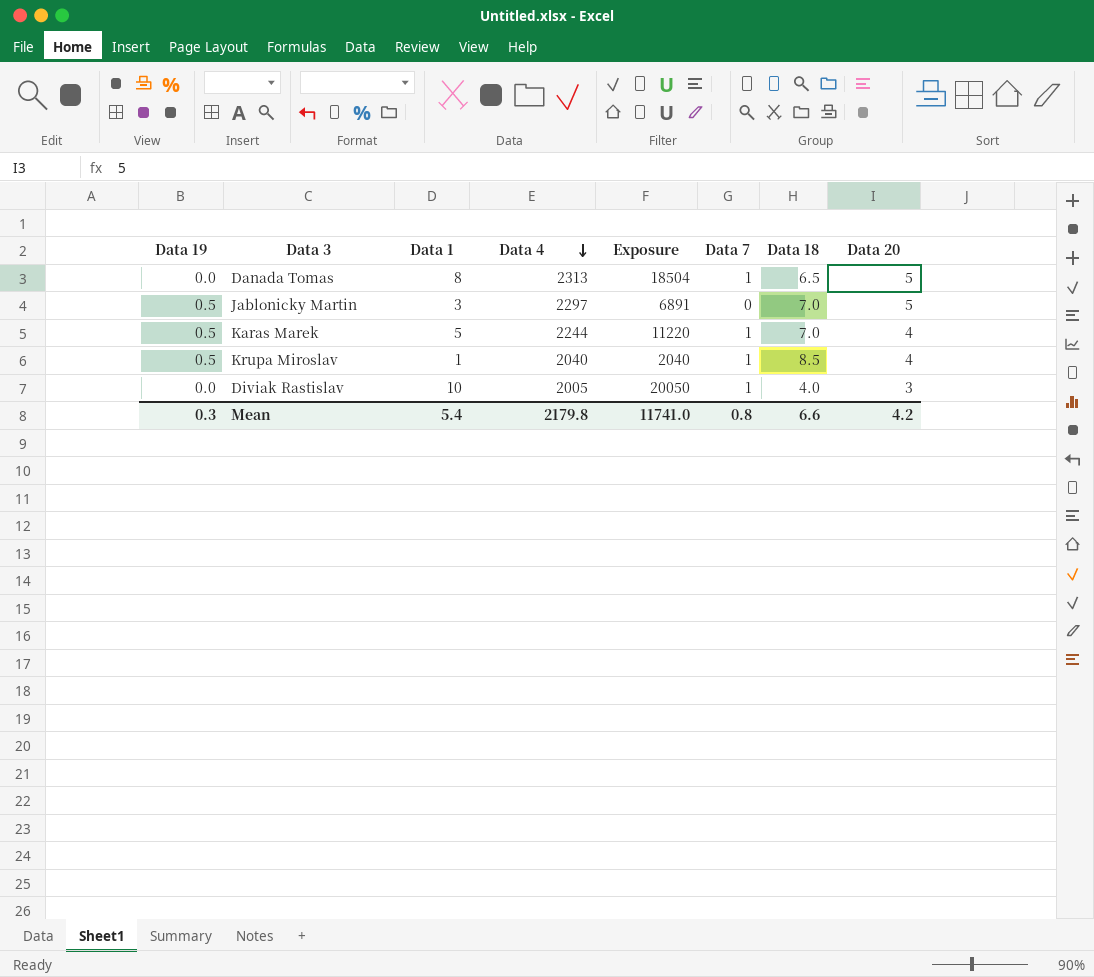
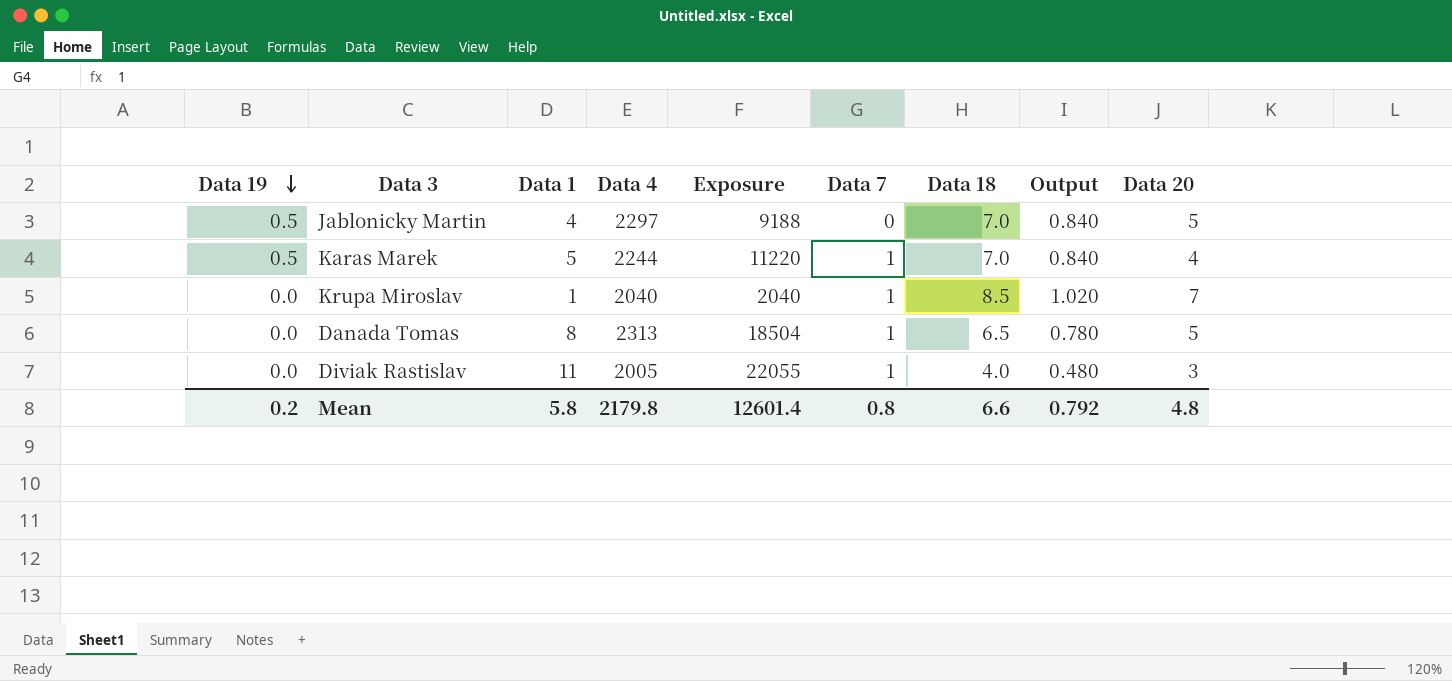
row order: Data 4 descending -> Data 19 descending
column Output | formula: none -> [Data 18] * 0.12
Jablonicky Martin | Data 1: 3 -> 4
Jablonicky Martin | Exposure: 6891 -> 9188
Krupa Miroslav | Data 19: 0.5 -> 0.0
Krupa Miroslav | Data 20: 4 -> 7
Diviak Rastislav | Data 1: 10 -> 11
Diviak Rastislav | Exposure: 20050 -> 22055
Mean | Data 19: 0.3 -> 0.2
Mean | Data 1: 5.4 -> 5.8
Mean | Exposure: 11741.0 -> 12601.4
Mean | Data 20: 4.2 -> 4.8

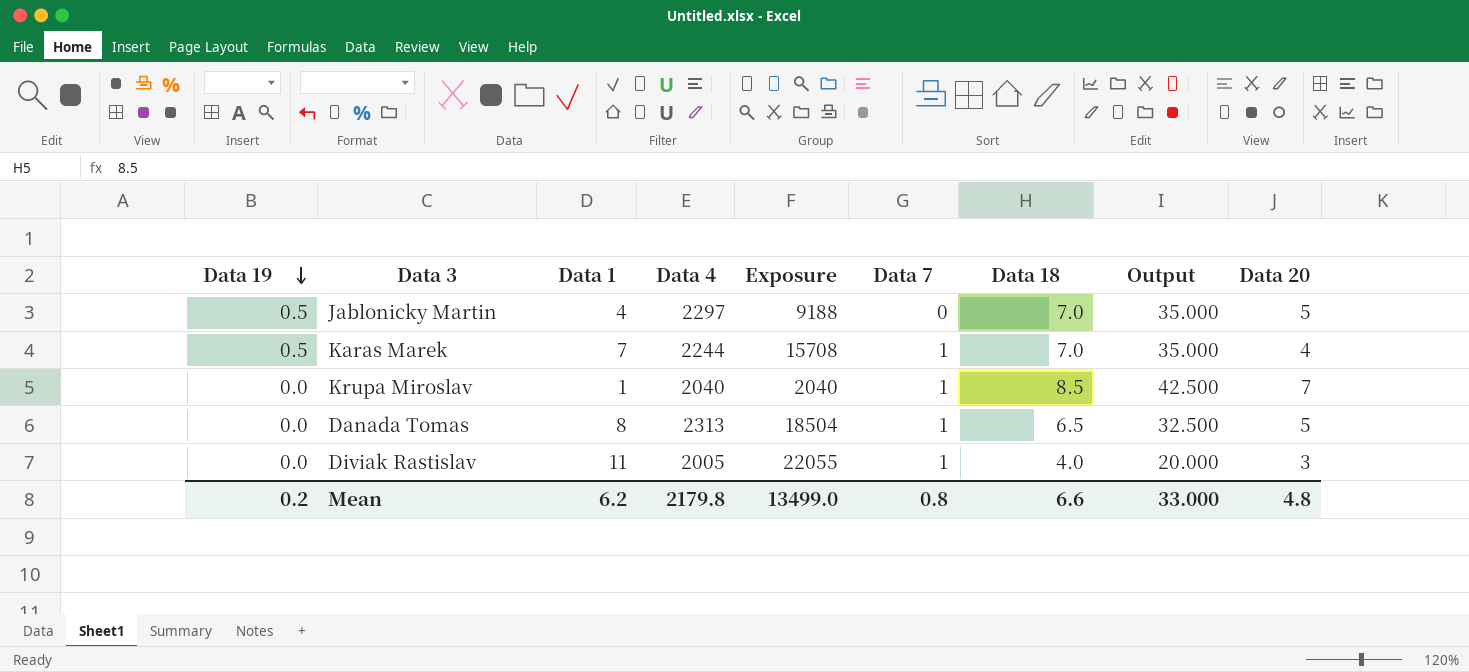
column Output | formula: [Data 18] * 0.12 -> [Data 18] * 5
Karas Marek | Data 1: 5 -> 7
Karas Marek | Exposure: 11220 -> 15708
Mean | Data 1: 5.8 -> 6.2
Mean | Exposure: 12601.4 -> 13499.0
Mean | Output: 0.792 -> 33.000

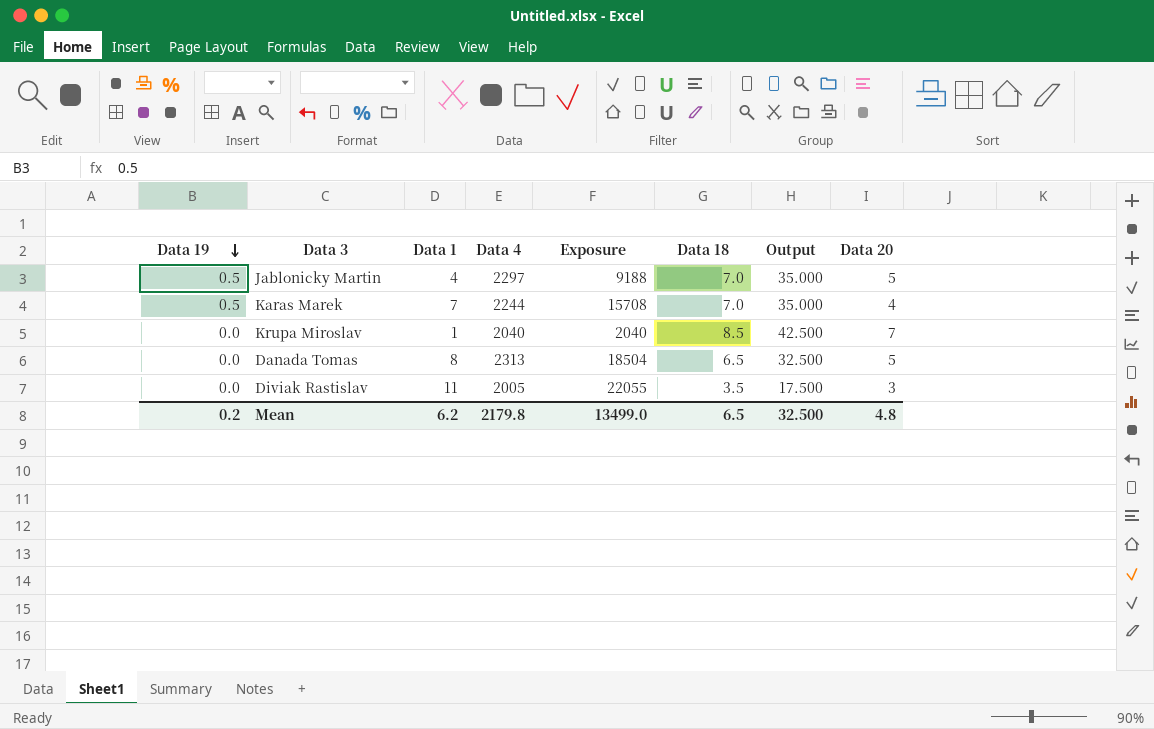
column Data 7 | position: 6 -> none
Diviak Rastislav | Data 18: 4.0 -> 3.5
Diviak Rastislav | Output: 20.000 -> 17.500
Mean | Data 18: 6.6 -> 6.5
Mean | Output: 33.000 -> 32.500

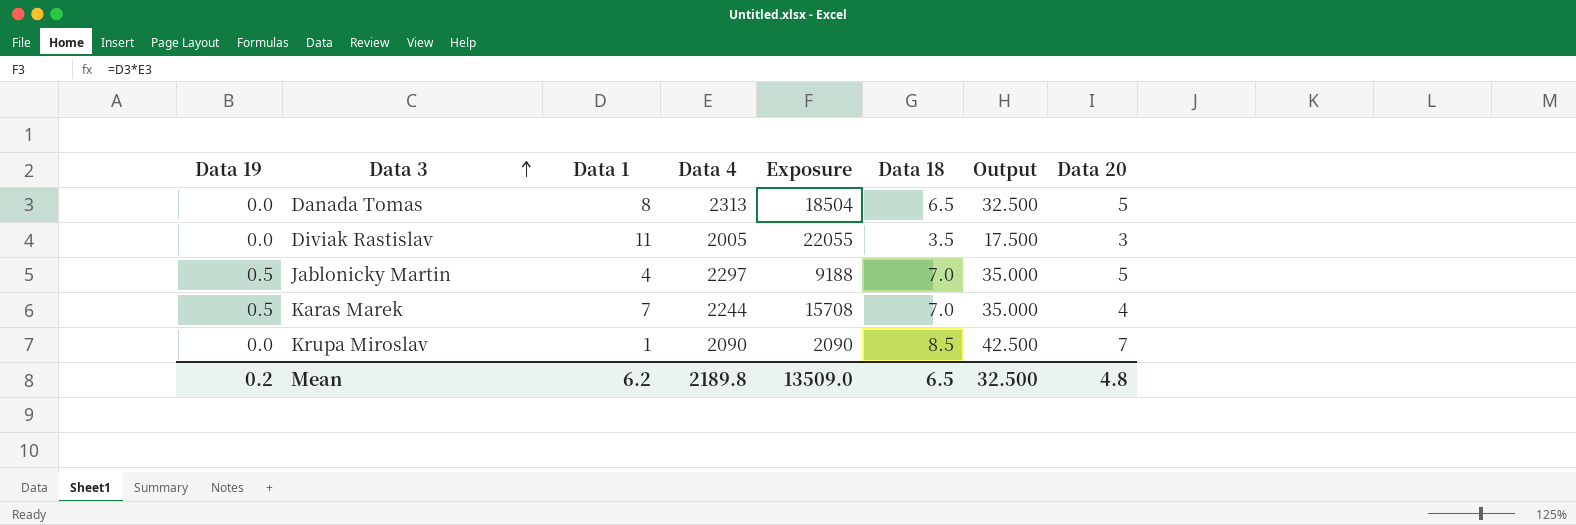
row order: Data 19 descending -> Data 3 ascending
Krupa Miroslav | Data 4: 2040 -> 2090
Krupa Miroslav | Exposure: 2040 -> 2090
Mean | Data 4: 2179.8 -> 2189.8
Mean | Exposure: 13499.0 -> 13509.0

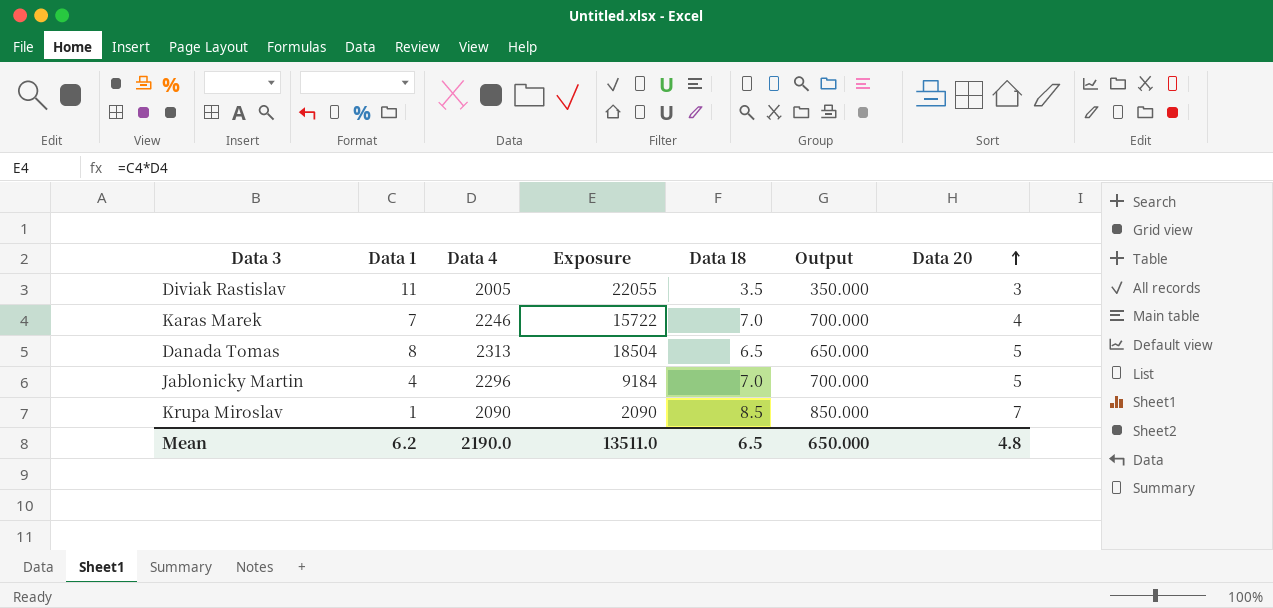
row order: Data 3 ascending -> Data 20 ascending
column Data 19 | position: 1 -> none
column Output | formula: [Data 18] * 5 -> [Data 18] * 100
Karas Marek | Data 4: 2244 -> 2246
Karas Marek | Exposure: 15708 -> 15722
Jablonicky Martin | Data 4: 2297 -> 2296
Jablonicky Martin | Exposure: 9188 -> 9184
Mean | Data 4: 2189.8 -> 2190.0
Mean | Exposure: 13509.0 -> 13511.0
Mean | Output: 32.500 -> 650.000

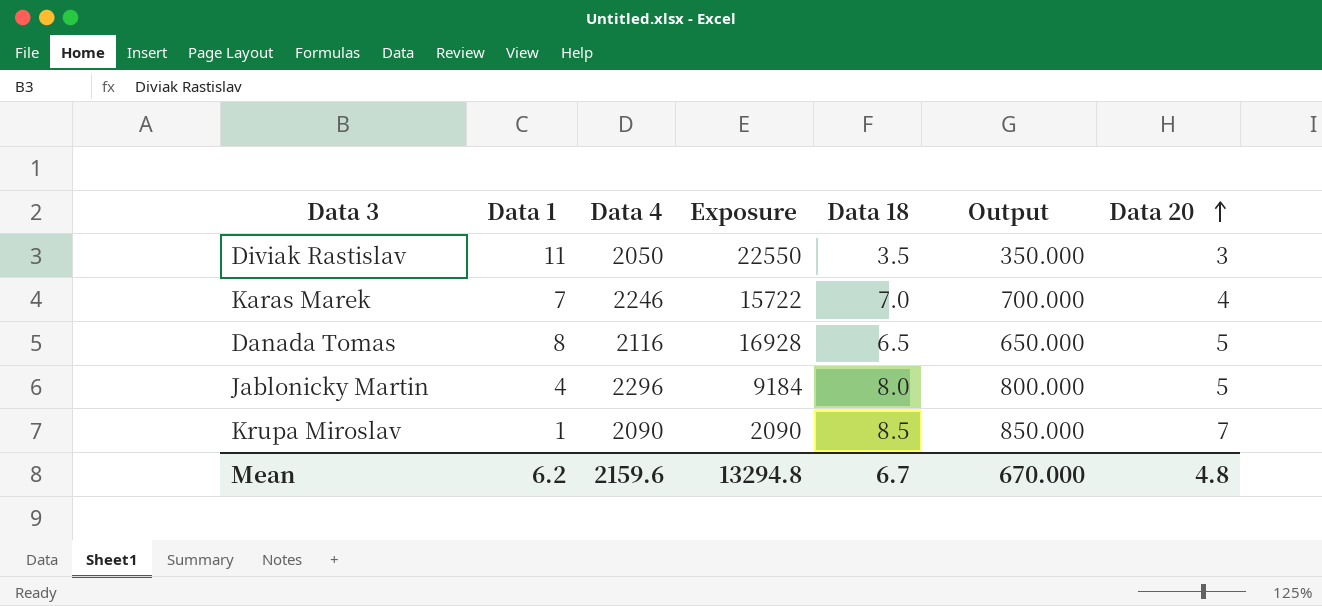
Diviak Rastislav | Data 4: 2005 -> 2050
Diviak Rastislav | Exposure: 22055 -> 22550
Danada Tomas | Data 4: 2313 -> 2116
Danada Tomas | Exposure: 18504 -> 16928
Jablonicky Martin | Data 18: 7.0 -> 8.0
Jablonicky Martin | Output: 700.000 -> 800.000
Mean | Data 4: 2190.0 -> 2159.6
Mean | Exposure: 13511.0 -> 13294.8
Mean | Data 18: 6.5 -> 6.7
Mean | Output: 650.000 -> 670.000

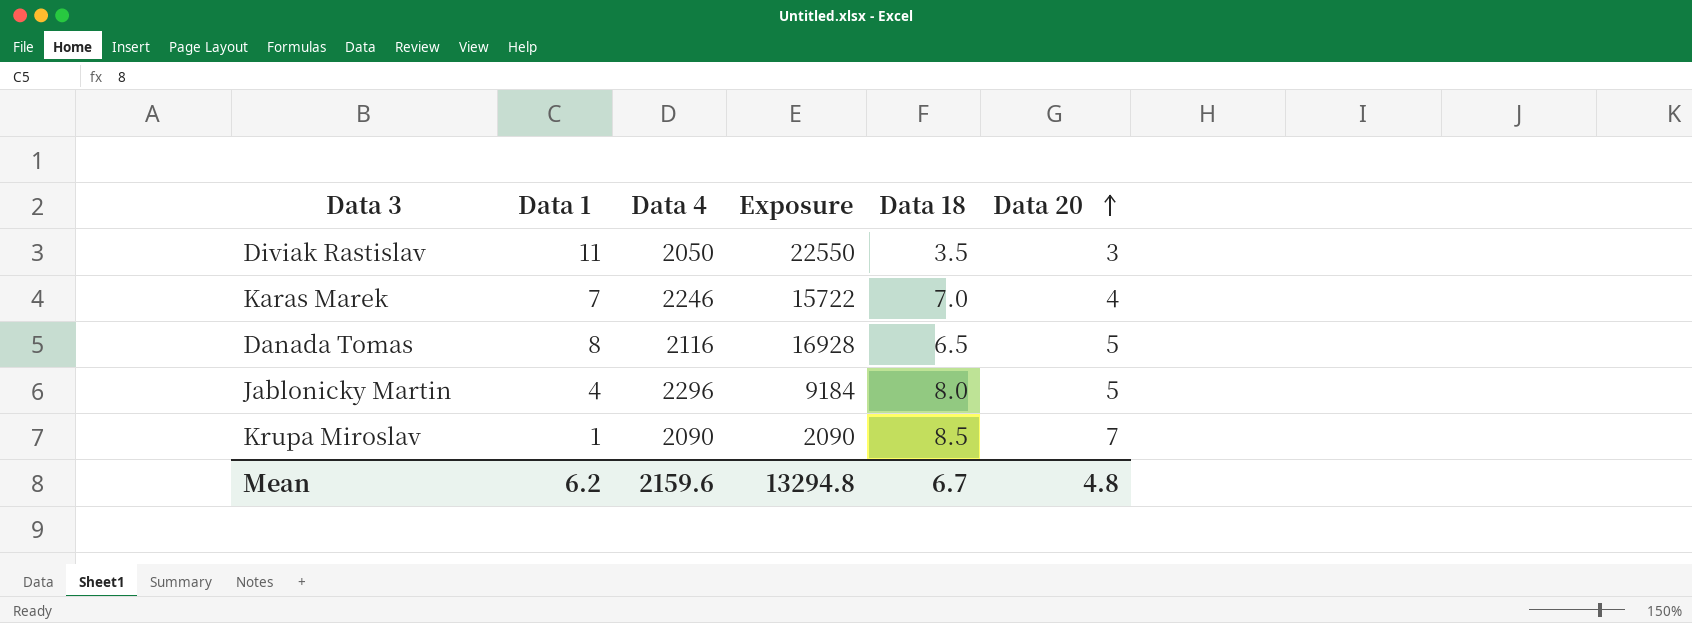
column Output | formula: [Data 18] * 100 -> none

